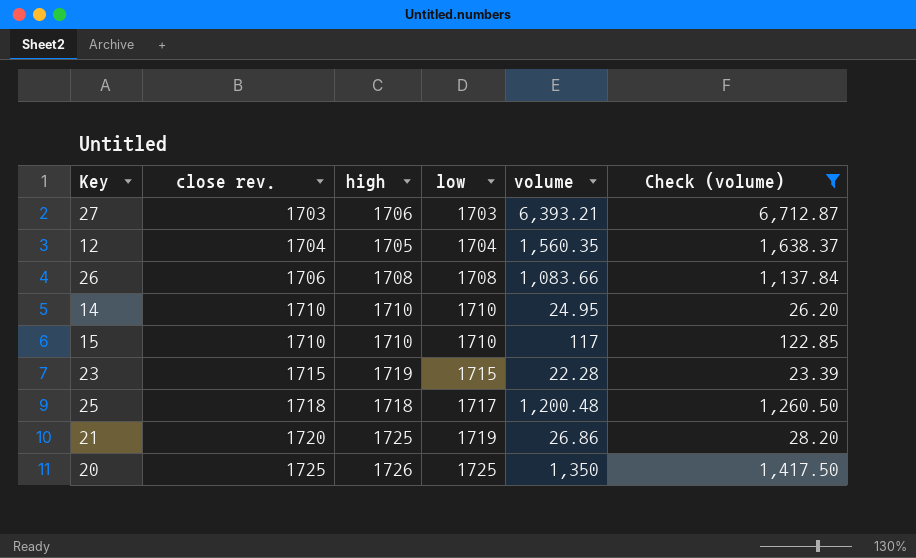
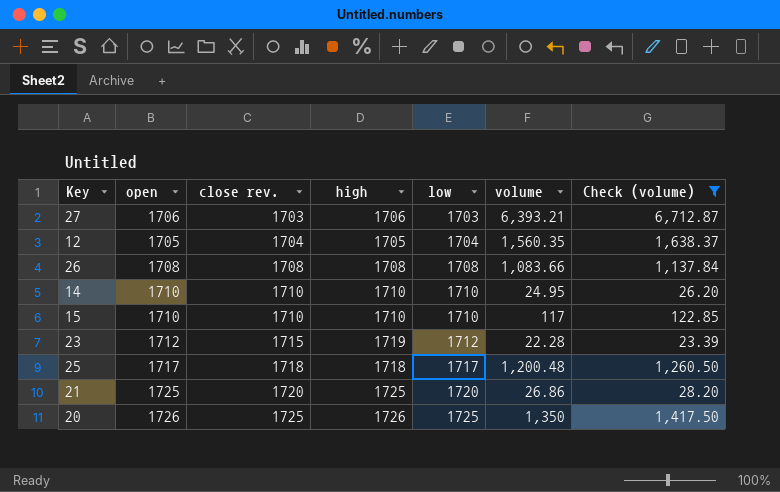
column open | position: none -> 2
26 | close rev.: 1706 -> 1708
23 | low: 1715 -> 1712
21 | low: 1719 -> 1720

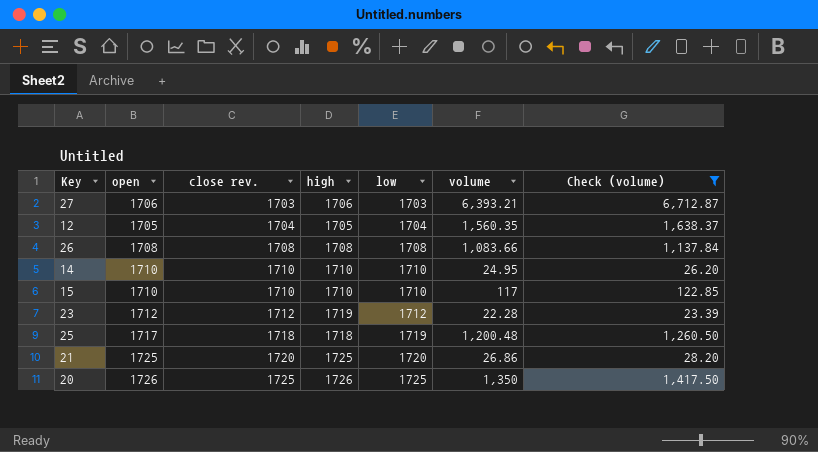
23 | close rev.: 1715 -> 1712
25 | low: 1717 -> 1719

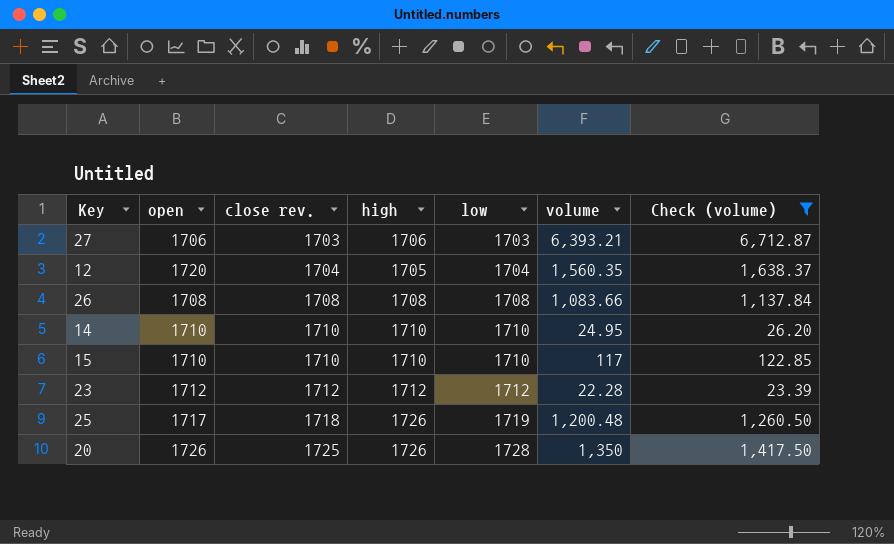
row 21: 1725 | 1720 | 1725 | 1720 | 26.86 | 28.20 -> none
12 | open: 1705 -> 1720
23 | high: 1719 -> 1712
25 | high: 1718 -> 1726
20 | low: 1725 -> 1728

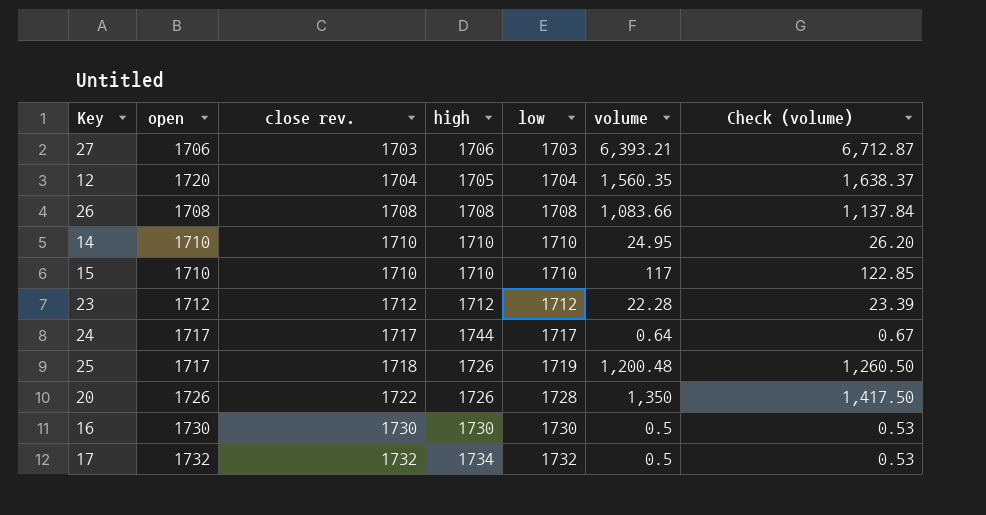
filter: Check (volume) >= 23.39 -> none
20 | close rev.: 1725 -> 1722

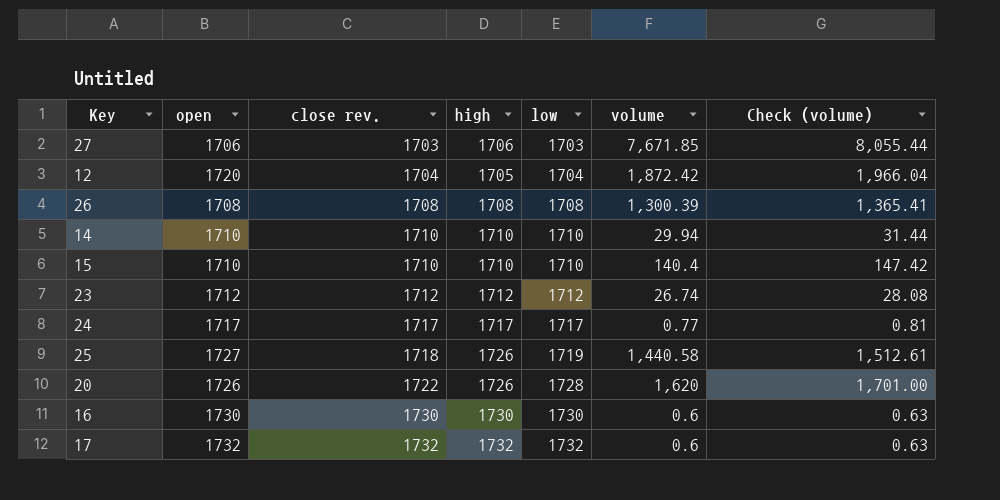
27 | volume: 6,393.21 -> 7,671.85
27 | Check (volume): 6,712.87 -> 8,055.44
12 | volume: 1,560.35 -> 1,872.42
12 | Check (volume): 1,638.37 -> 1,966.04
26 | volume: 1,083.66 -> 1,300.39
26 | Check (volume): 1,137.84 -> 1,365.41
14 | volume: 24.95 -> 29.94
14 | Check (volume): 26.20 -> 31.44
15 | volume: 117 -> 140.4
15 | Check (volume): 122.85 -> 147.42
23 | volume: 22.28 -> 26.74
23 | Check (volume): 23.39 -> 28.08
24 | high: 1744 -> 1717
24 | volume: 0.64 -> 0.77
24 | Check (volume): 0.67 -> 0.81
25 | open: 1717 -> 1727
25 | volume: 1,200.48 -> 1,440.58
25 | Check (volume): 1,260.50 -> 1,512.61
20 | volume: 1,350 -> 1,620
20 | Check (volume): 1,417.50 -> 1,701.00
16 | volume: 0.5 -> 0.6
16 | Check (volume): 0.53 -> 0.63
17 | high: 1734 -> 1732
17 | volume: 0.5 -> 0.6
17 | Check (volume): 0.53 -> 0.63

